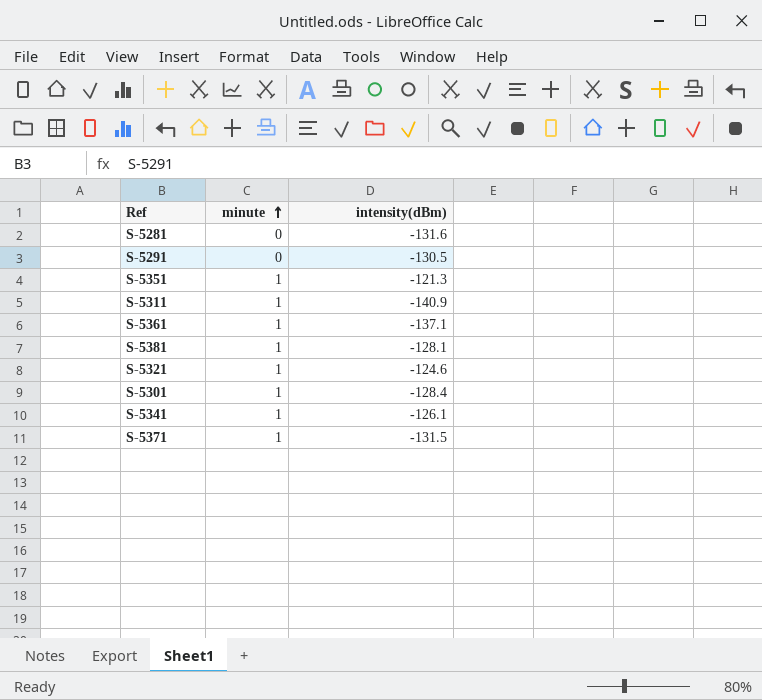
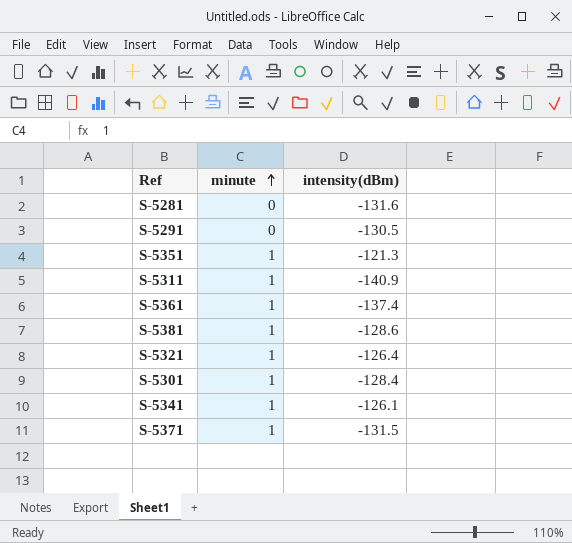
S-5361 | intensity(dBm): -137.1 -> -137.4
S-5381 | intensity(dBm): -128.1 -> -128.6
S-5321 | intensity(dBm): -124.6 -> -126.4

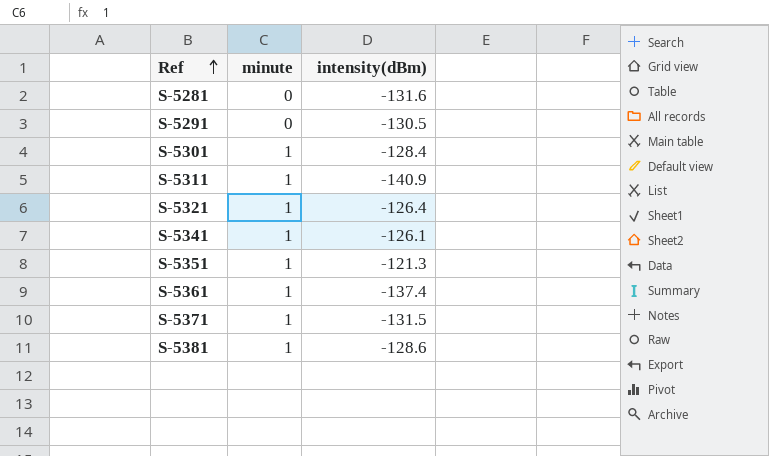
row order: minute ascending -> Ref ascending

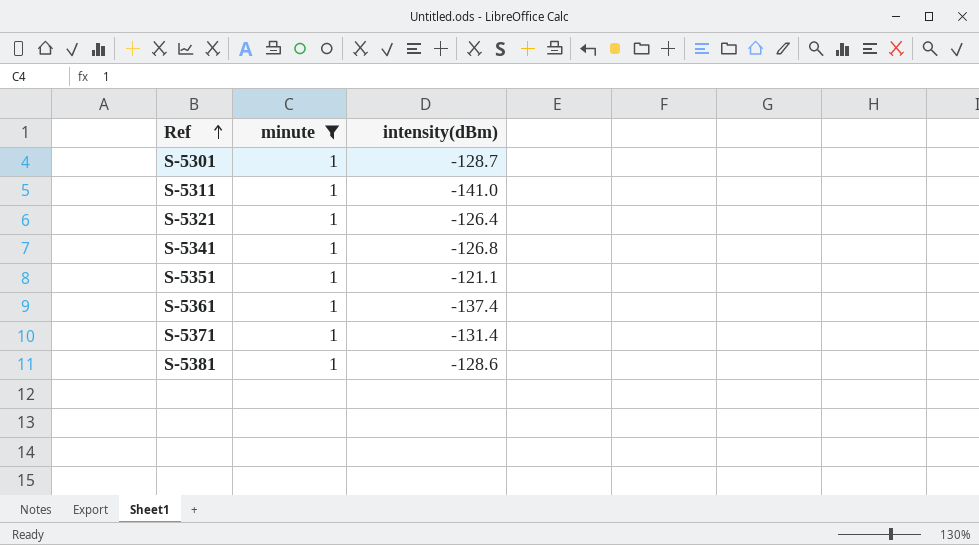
filter: none -> minute = 1
S-5301 | intensity(dBm): -128.4 -> -128.7
S-5311 | intensity(dBm): -140.9 -> -141.0
S-5341 | intensity(dBm): -126.1 -> -126.8
S-5351 | intensity(dBm): -121.3 -> -121.1
S-5371 | intensity(dBm): -131.5 -> -131.4

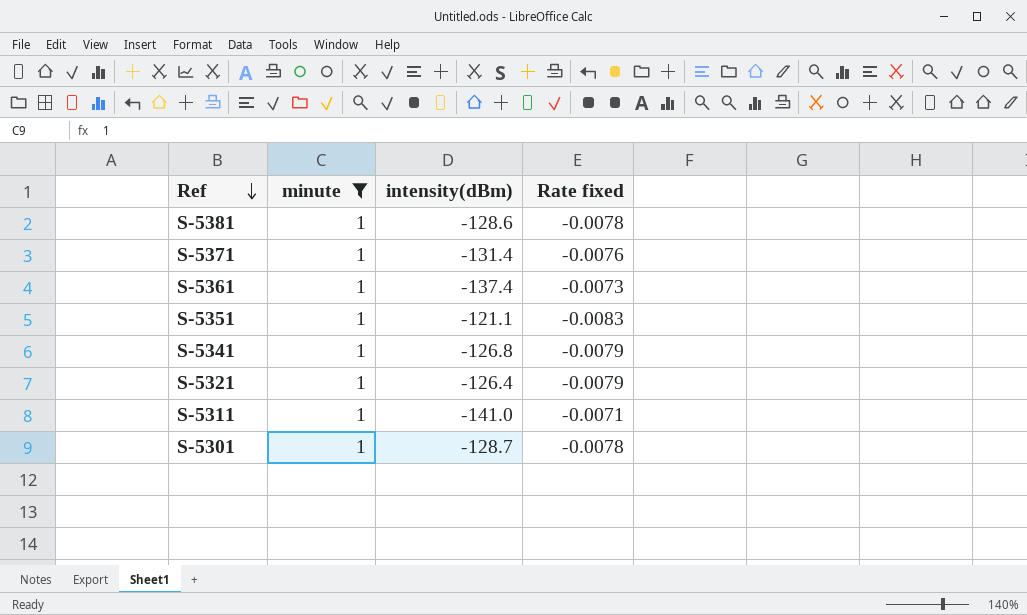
row order: Ref ascending -> Ref descending
column Rate fixed | formula: none -> [minute] / [intensity(dBm)]

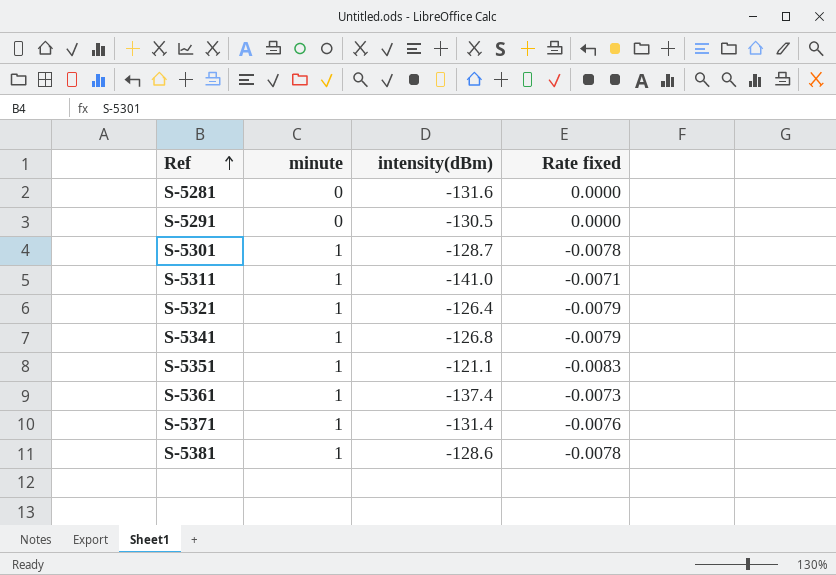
filter: minute = 1 -> none
row order: Ref descending -> Ref ascending

